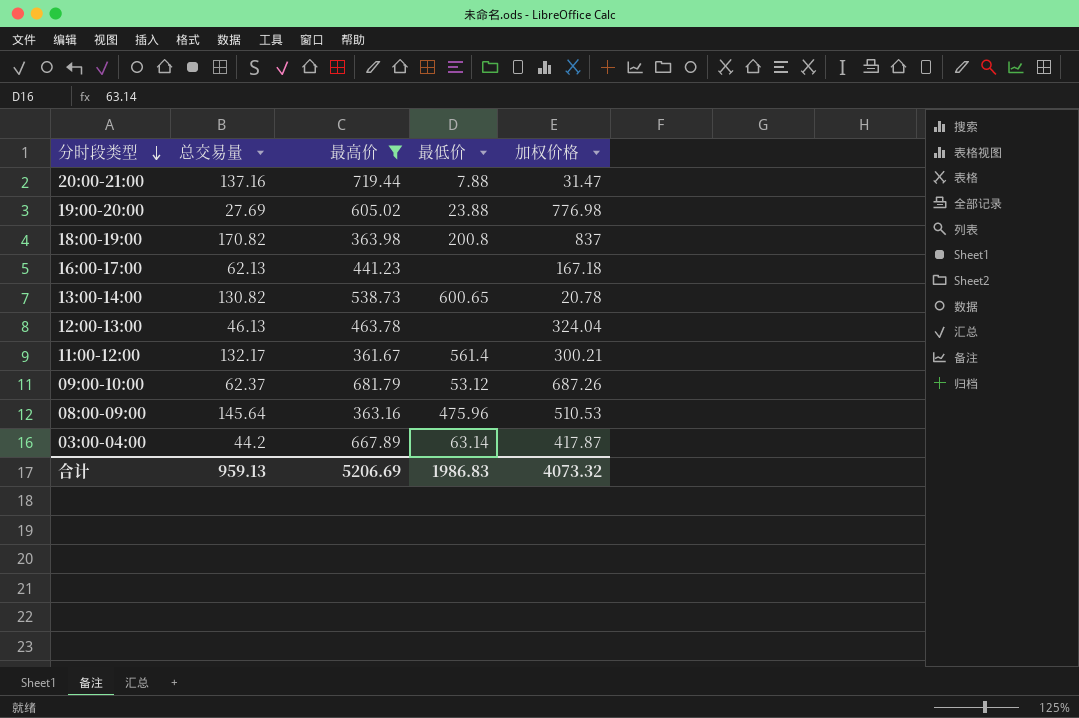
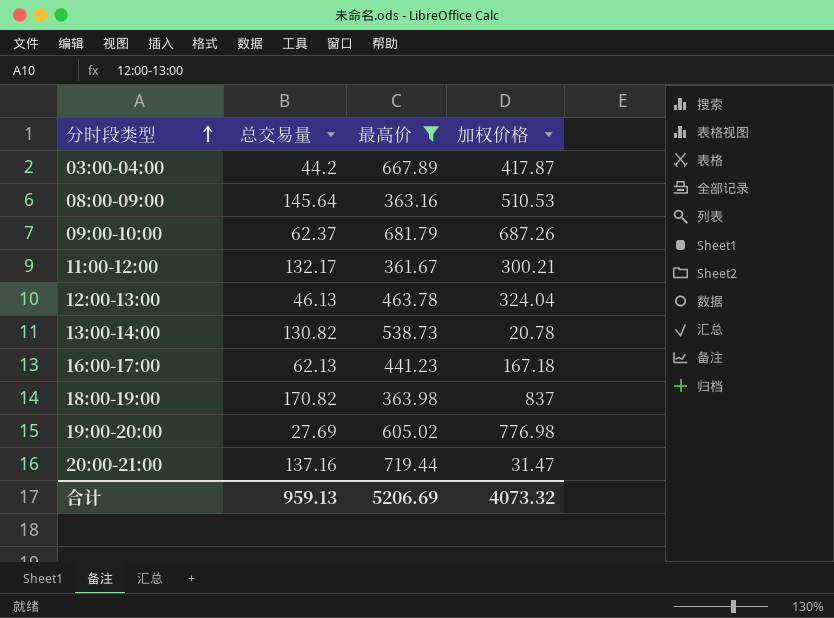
row order: 分时段类型 descending -> 分时段类型 ascending
column 最低价 | position: 4 -> none

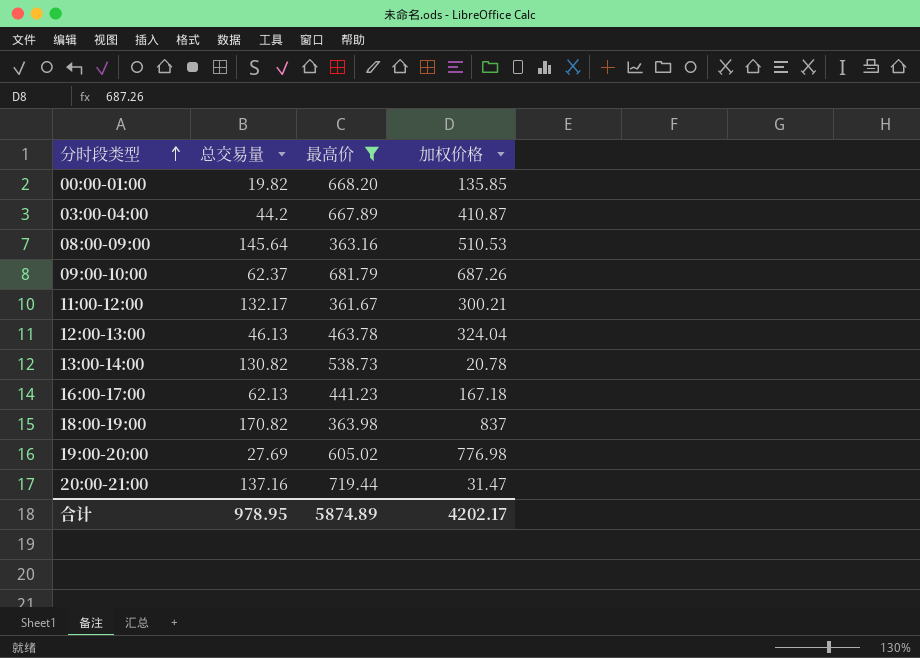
row 00:00-01:00: none -> 19.82 | 668.20 | 135.85
03:00-04:00 | 加权价格: 417.87 -> 410.87
合计 | 总交易量: 959.13 -> 978.95
合计 | 最高价: 5206.69 -> 5874.89
合计 | 加权价格: 4073.32 -> 4202.17

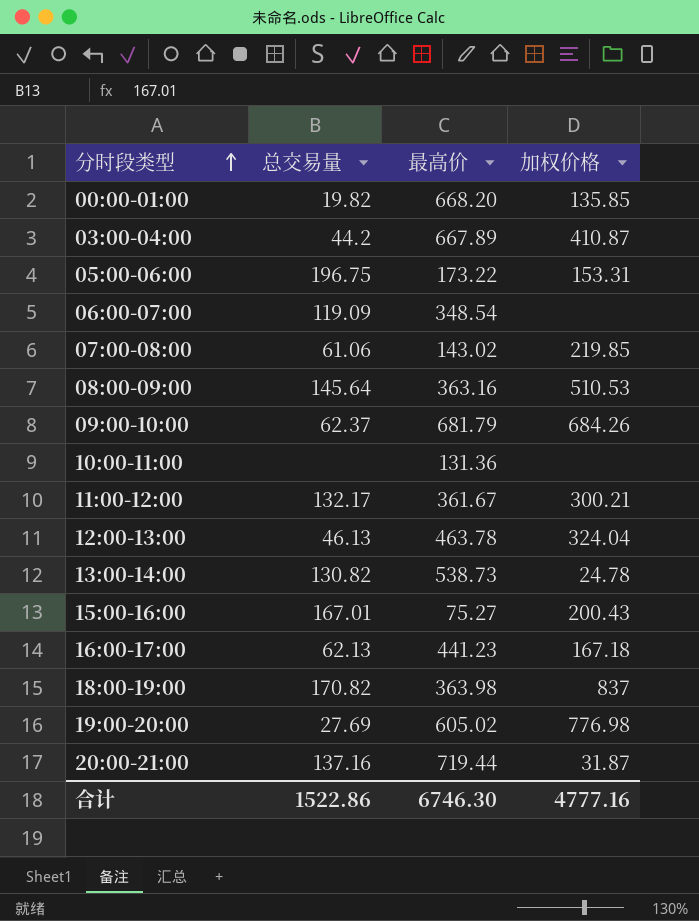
filter: 最高价 >= 361.67 -> none
09:00-10:00 | 加权价格: 687.26 -> 684.26
13:00-14:00 | 加权价格: 20.78 -> 24.78
20:00-21:00 | 加权价格: 31.47 -> 31.87
合计 | 总交易量: 978.95 -> 1522.86
合计 | 最高价: 5874.89 -> 6746.30
合计 | 加权价格: 4202.17 -> 4777.16

